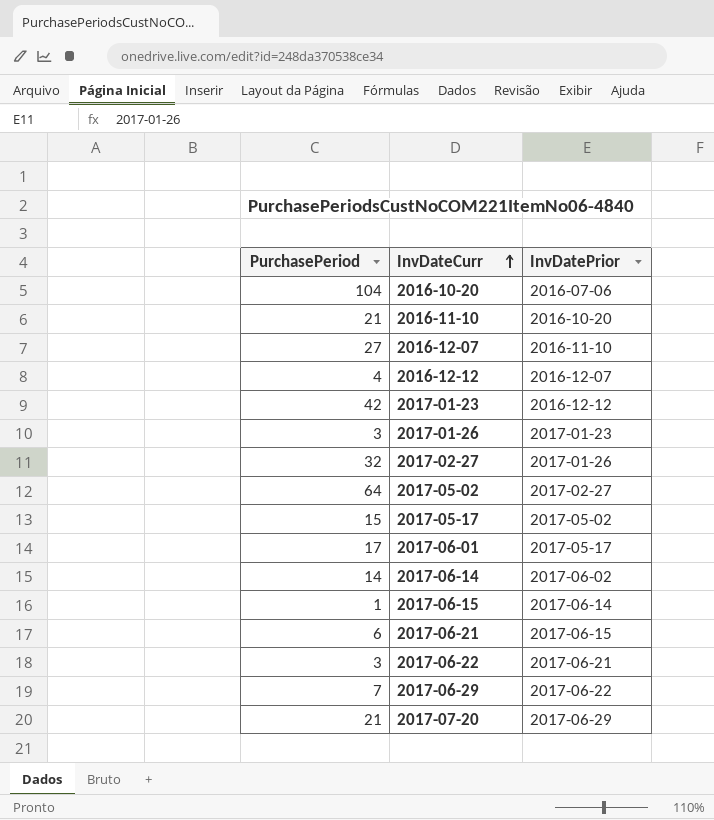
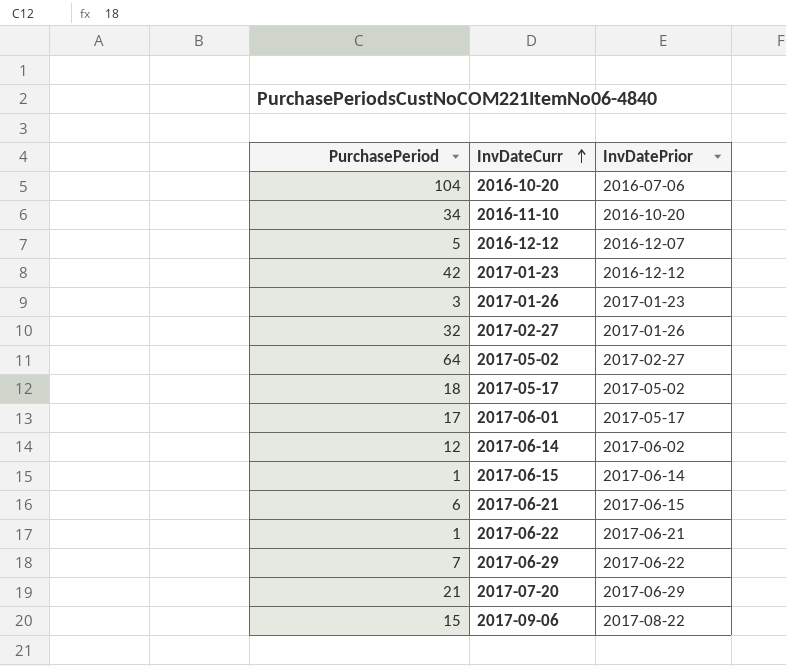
row 2016-12-07: 27 | 2016-11-10 -> none
2016-11-10 | PurchasePeriod: 21 -> 34
2016-12-12 | PurchasePeriod: 4 -> 5
2017-05-17 | PurchasePeriod: 15 -> 18
2017-06-14 | PurchasePeriod: 14 -> 12
2017-06-22 | PurchasePeriod: 3 -> 1
row 2017-09-06: none -> 15 | 2017-08-22

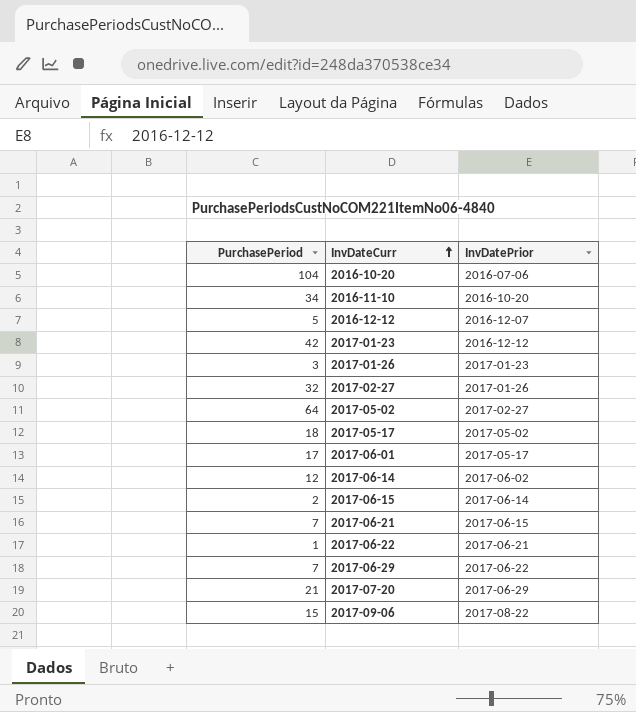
2017-06-15 | PurchasePeriod: 1 -> 2
2017-06-21 | PurchasePeriod: 6 -> 7

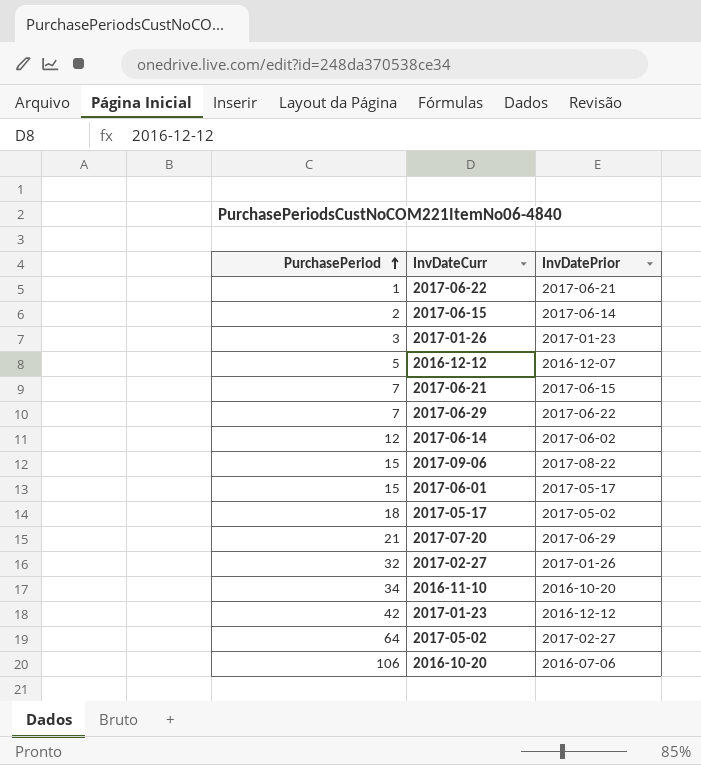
row order: InvDateCurr ascending -> PurchasePeriod ascending
2017-06-01 | PurchasePeriod: 17 -> 15
2016-10-20 | PurchasePeriod: 104 -> 106

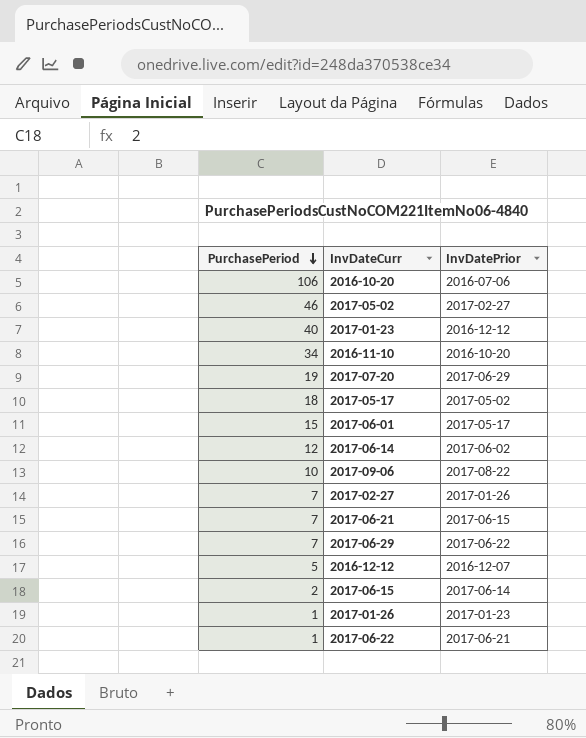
row order: PurchasePeriod ascending -> PurchasePeriod descending
2017-05-02 | PurchasePeriod: 64 -> 46
2017-01-23 | PurchasePeriod: 42 -> 40
2017-07-20 | PurchasePeriod: 21 -> 19
2017-09-06 | PurchasePeriod: 15 -> 10
2017-02-27 | PurchasePeriod: 32 -> 7
2017-01-26 | PurchasePeriod: 3 -> 1

